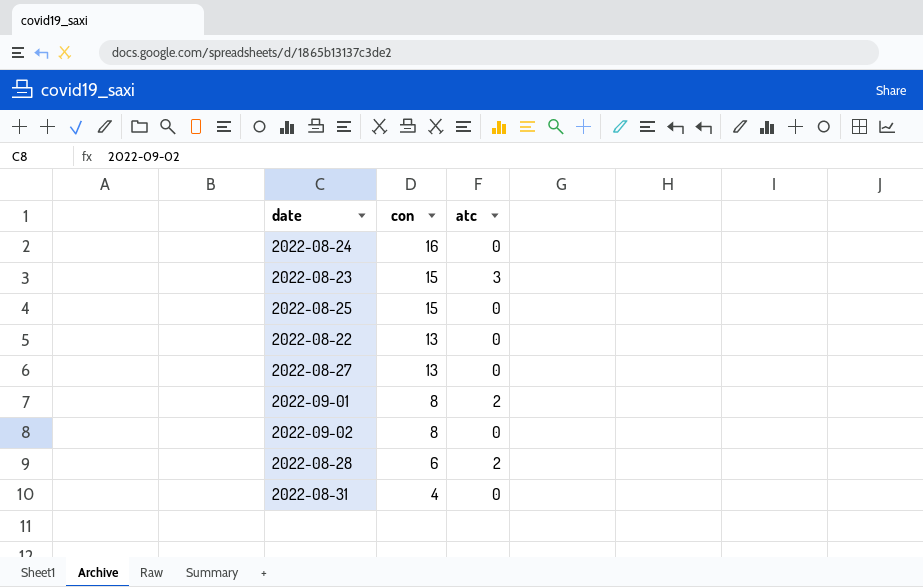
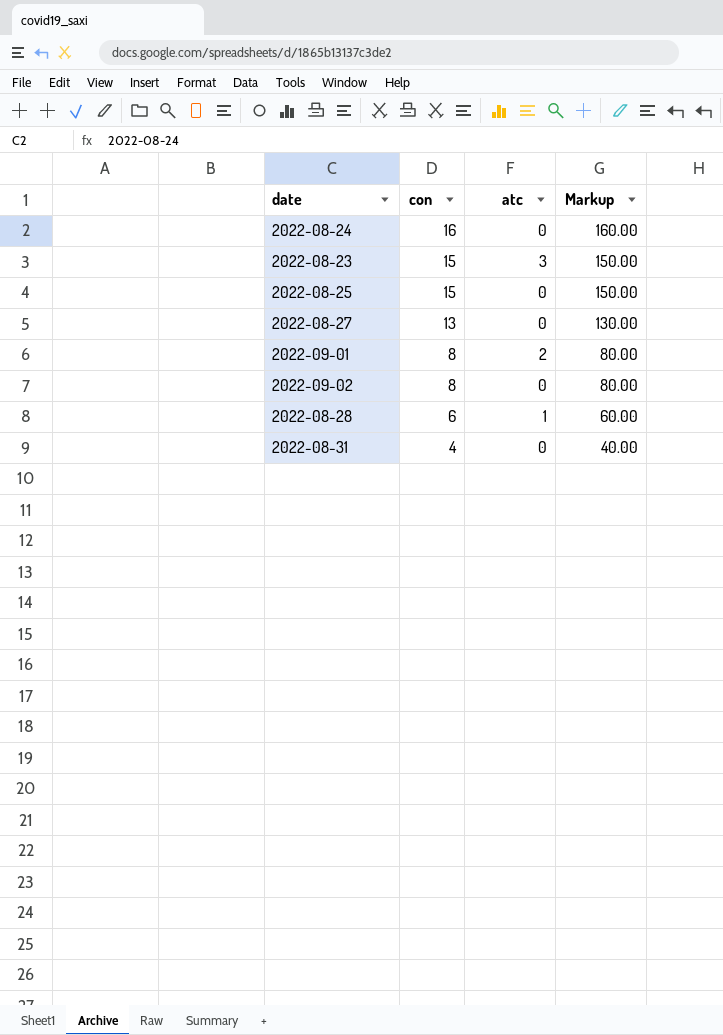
column Markup | formula: none -> [con] * 10
row 2022-08-22: 13 | 0 -> none
2022-08-28 | atc: 2 -> 1

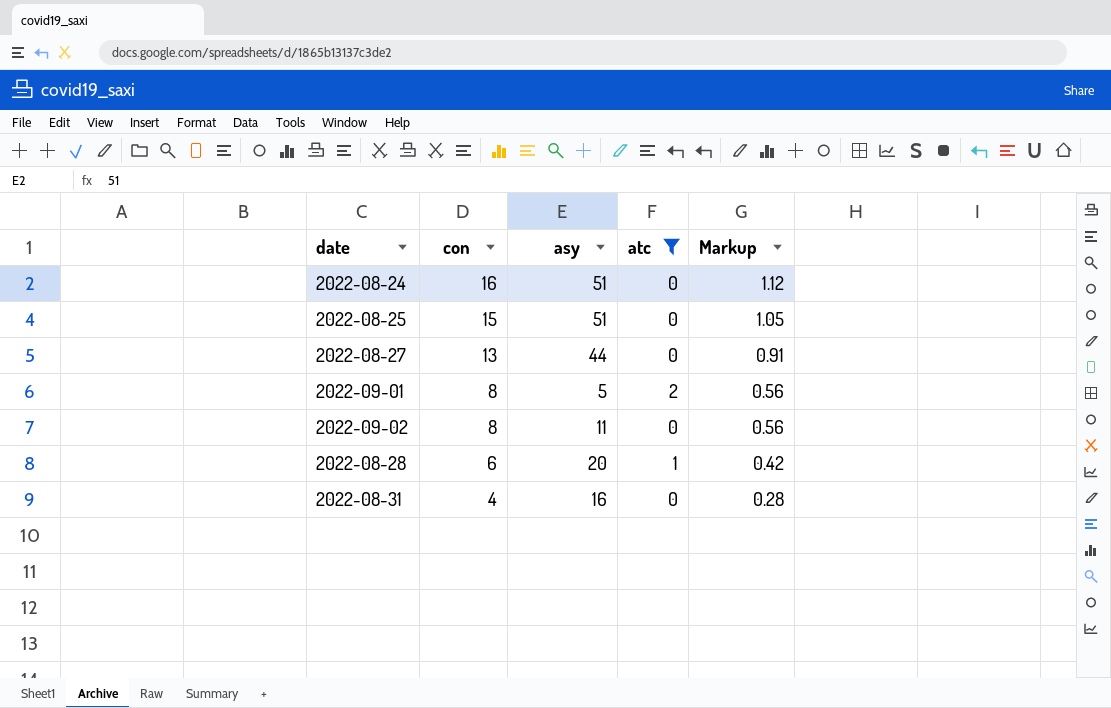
filter: none -> atc != 3
column asy | position: none -> 3
column Markup | formula: [con] * 10 -> [con] * 0.07

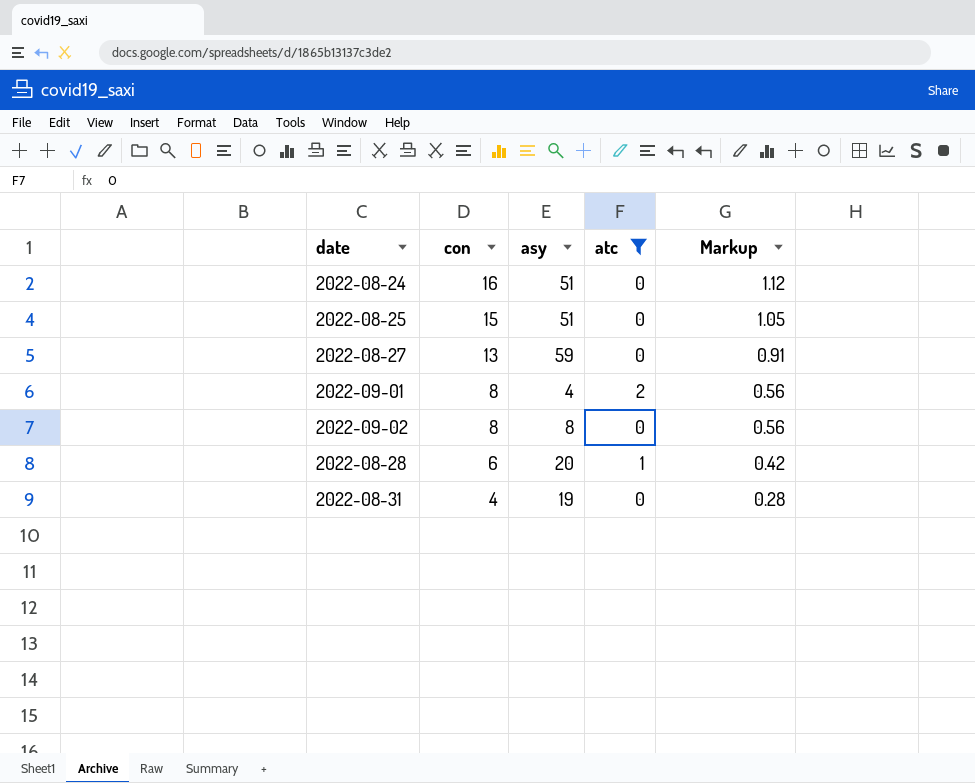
2022-08-27 | asy: 44 -> 59
2022-09-01 | asy: 5 -> 4
2022-09-02 | asy: 11 -> 8
2022-08-31 | asy: 16 -> 19

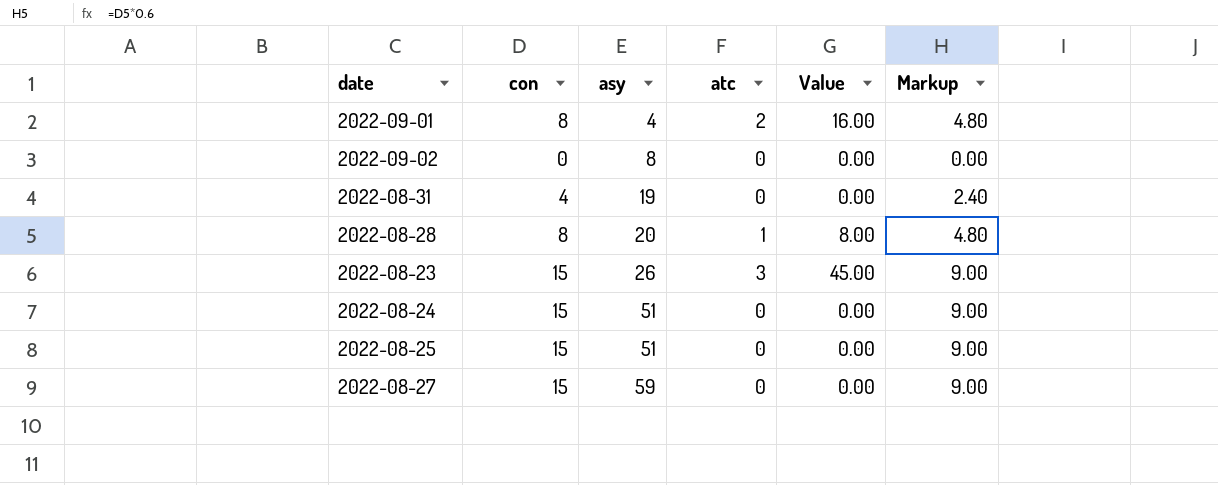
filter: atc != 3 -> none
row order: con descending -> asy ascending
column Value | formula: none -> [con] * [atc]
column Markup | formula: [con] * 0.07 -> [con] * 0.6
2022-09-02 | con: 8 -> 0
2022-08-28 | con: 6 -> 8
2022-08-24 | con: 16 -> 15
2022-08-27 | con: 13 -> 15

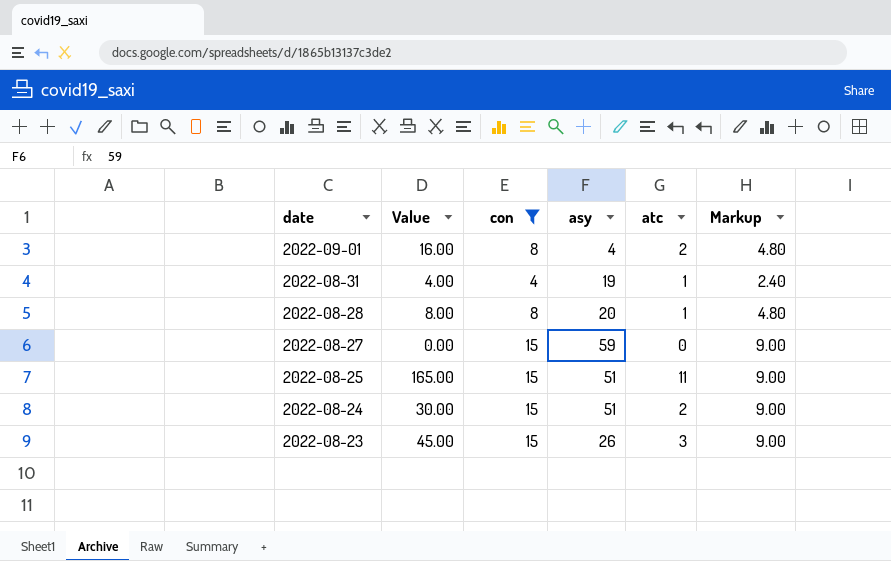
filter: none -> con != 0
row order: asy ascending -> date descending
column Value | position: 5 -> 2
2022-08-31 | Value: 0.00 -> 4.00
2022-08-31 | atc: 0 -> 1
2022-08-25 | Value: 0.00 -> 165.00
2022-08-25 | atc: 0 -> 11
2022-08-24 | Value: 0.00 -> 30.00
2022-08-24 | atc: 0 -> 2

